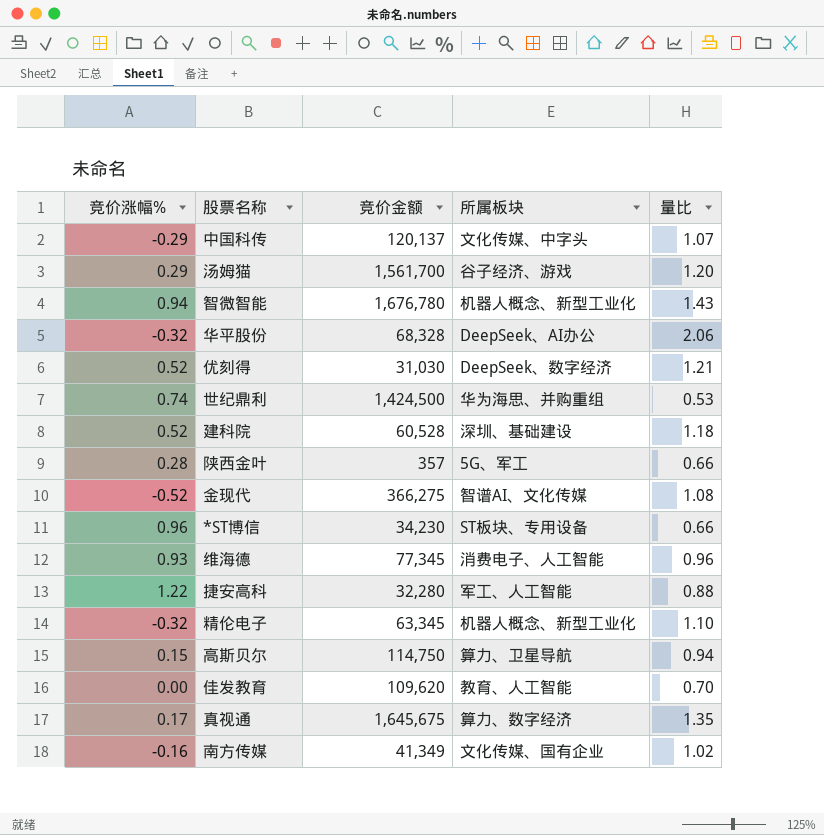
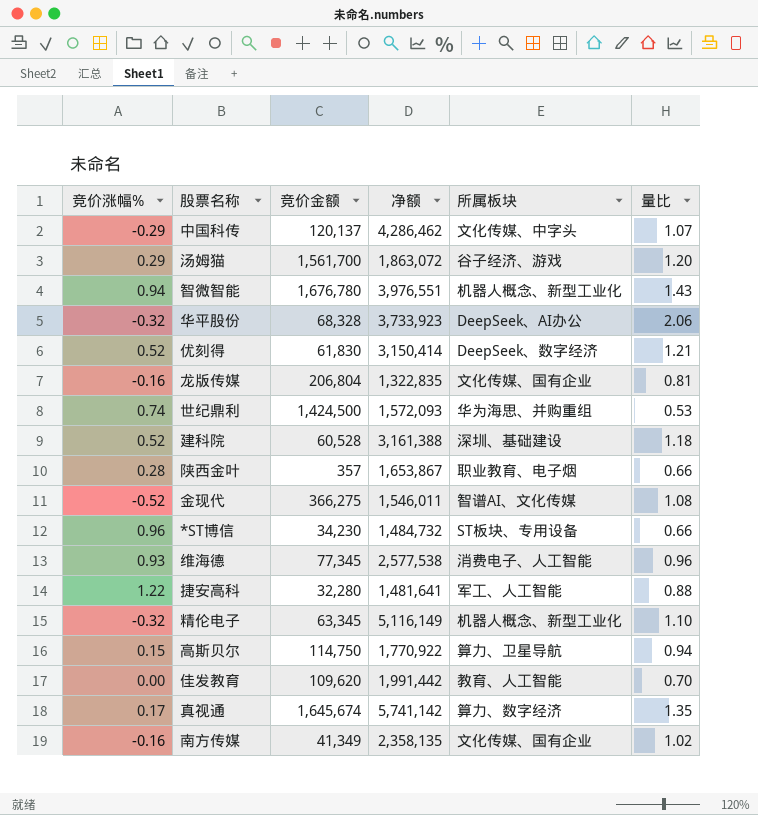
column 净额 | position: none -> 4
优刻得 | 竞价金额: 31,030 -> 61,830
row 龙版传媒: none -> -0.16 | 206,804 | 1,322,835 | 文化传媒、国有企业 | 0.81
陕西金叶 | 所属板块: 5G、军工 -> 职业教育、电子烟
真视通 | 竞价金额: 1,645,675 -> 1,645,674

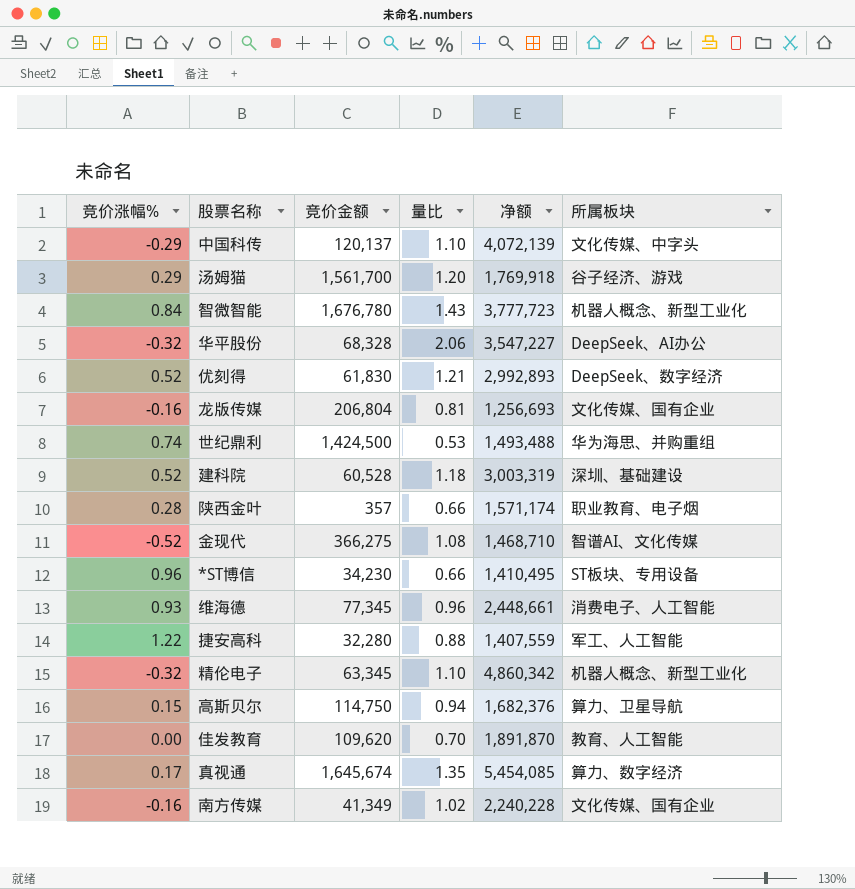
column 量比 | position: 6 -> 4
中国科传 | 量比: 1.07 -> 1.10
中国科传 | 净额: 4,286,462 -> 4,072,139
汤姆猫 | 净额: 1,863,072 -> 1,769,918
智微智能 | 竞价涨幅%: 0.94 -> 0.84
智微智能 | 净额: 3,976,551 -> 3,777,723
华平股份 | 净额: 3,733,923 -> 3,547,227
优刻得 | 净额: 3,150,414 -> 2,992,893
龙版传媒 | 净额: 1,322,835 -> 1,256,693
世纪鼎利 | 净额: 1,572,093 -> 1,493,488
建科院 | 净额: 3,161,388 -> 3,003,319
陕西金叶 | 净额: 1,653,867 -> 1,571,174
金现代 | 净额: 1,546,011 -> 1,468,710
*ST博信 | 净额: 1,484,732 -> 1,410,495
维海德 | 净额: 2,577,538 -> 2,448,661
捷安高科 | 净额: 1,481,641 -> 1,407,559
精伦电子 | 净额: 5,116,149 -> 4,860,342
高斯贝尔 | 净额: 1,770,922 -> 1,682,376
佳发教育 | 净额: 1,991,442 -> 1,891,870
真视通 | 净额: 5,741,142 -> 5,454,085
南方传媒 | 净额: 2,358,135 -> 2,240,228

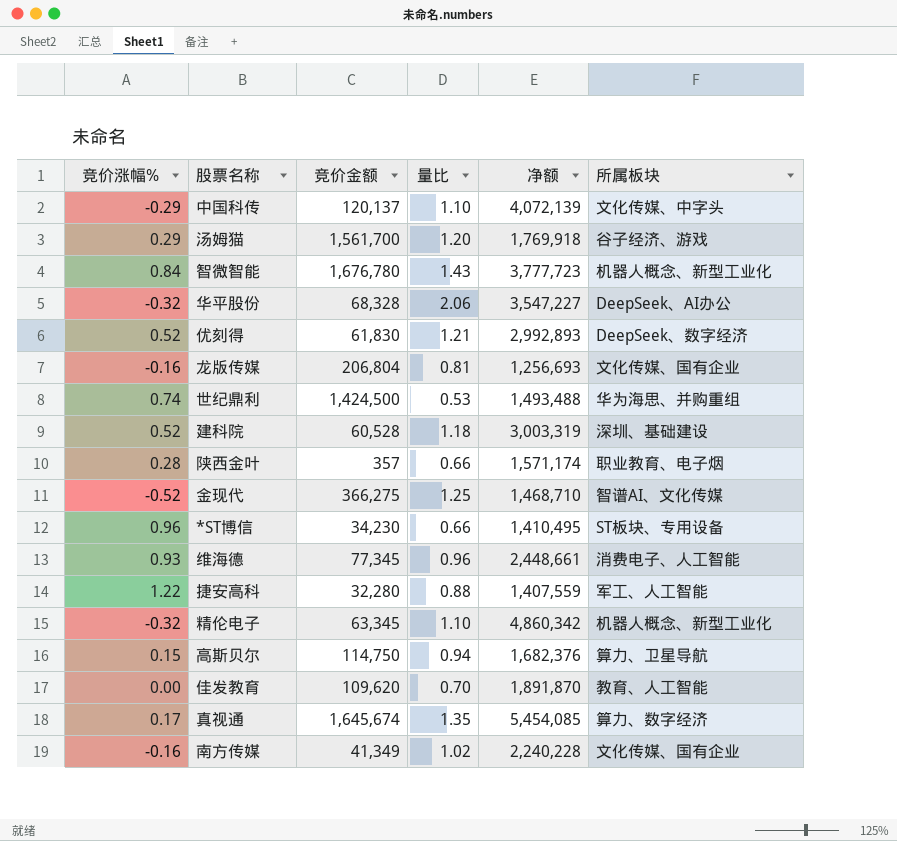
金现代 | 量比: 1.08 -> 1.25

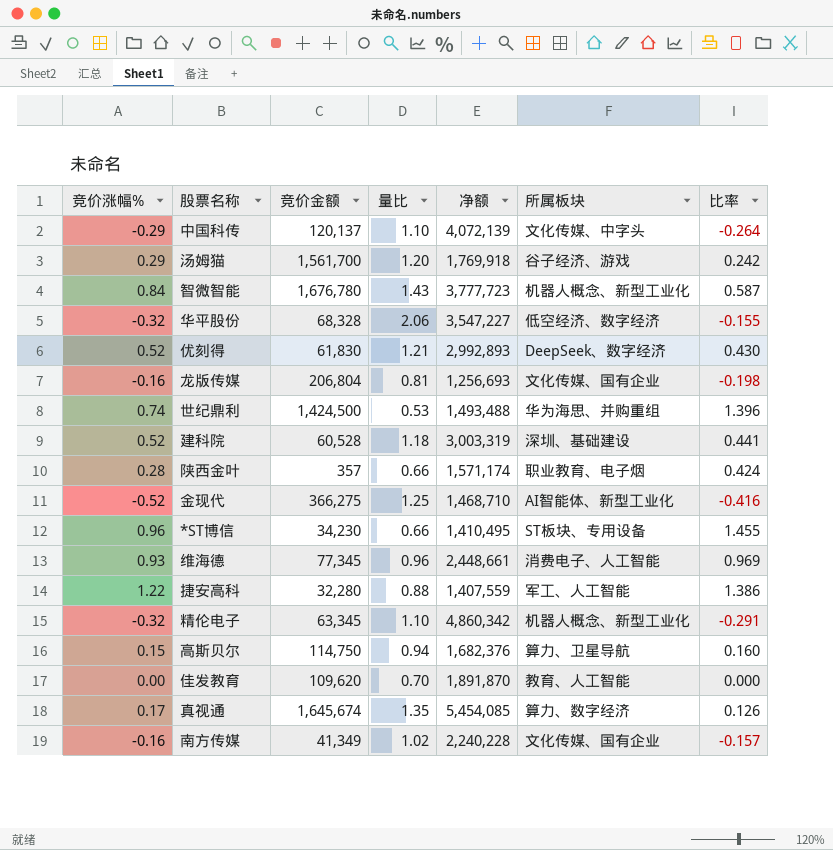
column 比率 | formula: none -> [竞价涨幅%] / [量比]
华平股份 | 所属板块: DeepSeek、AI办公 -> 低空经济、数字经济
金现代 | 所属板块: 智谱AI、文化传媒 -> AI智能体、新型工业化

